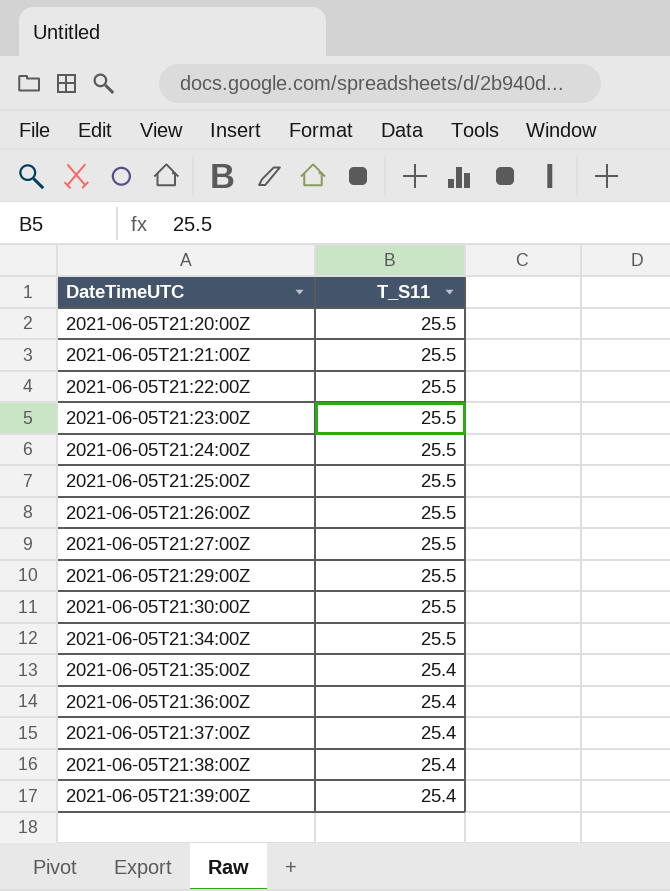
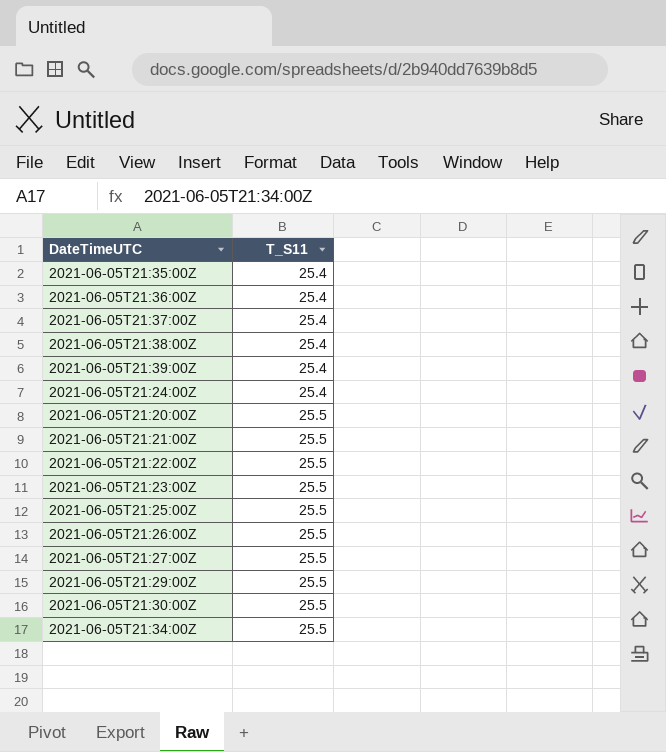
row order: DateTimeUTC ascending -> T_S11 ascending
2021-06-05T21:24:00Z | T_S11: 25.5 -> 25.4

